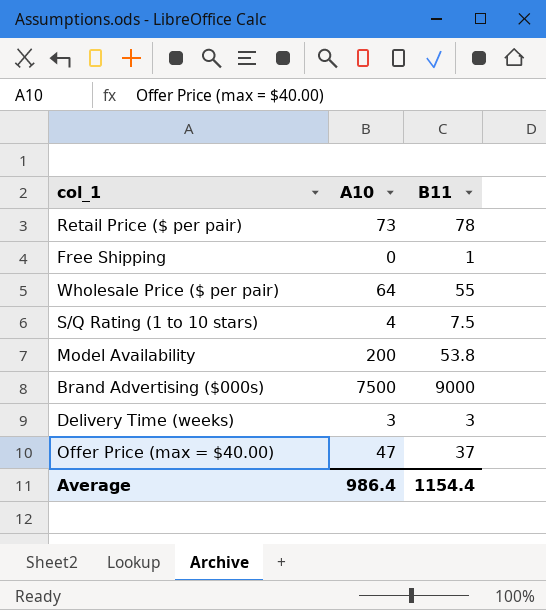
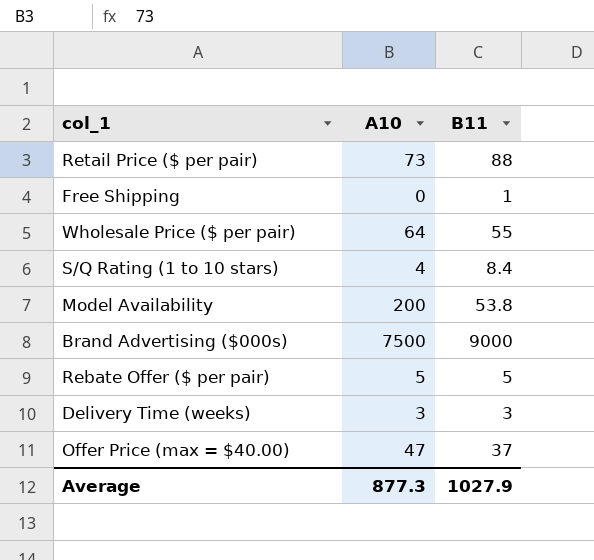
Retail Price ($ per pair) | B11: 78 -> 88
S/Q Rating (1 to 10 stars) | B11: 7.5 -> 8.4
row Rebate Offer ($ per pair): none -> 5 | 5
Average | A10: 986.4 -> 877.3
Average | B11: 1154.4 -> 1027.9

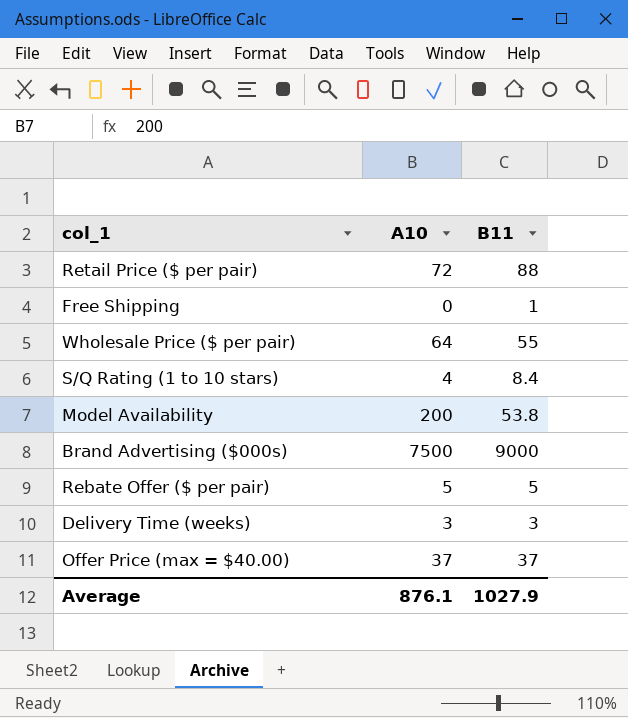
Retail Price ($ per pair) | A10: 73 -> 72
Offer Price (max = $40.00) | A10: 47 -> 37
Average | A10: 877.3 -> 876.1

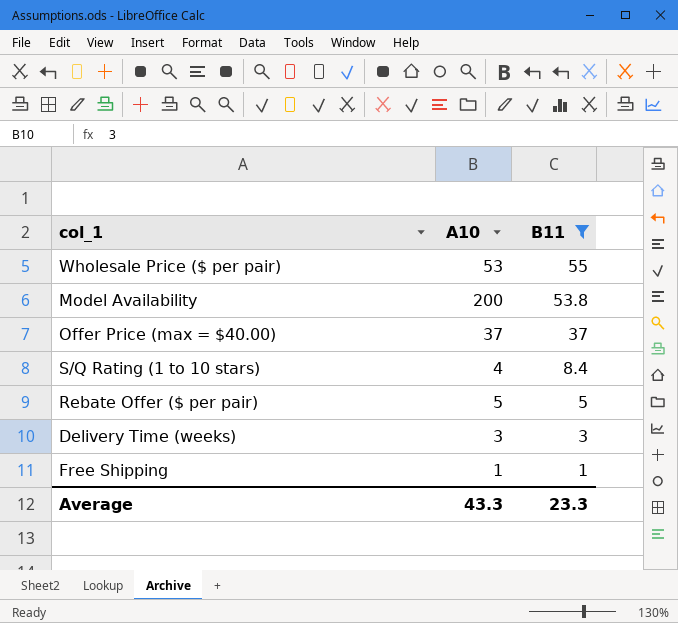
filter: none -> B11 <= 55
row order: none -> B11 descending
Wholesale Price ($ per pair) | A10: 64 -> 53
Free Shipping | A10: 0 -> 1
Average | A10: 876.1 -> 43.3
Average | B11: 1027.9 -> 23.3

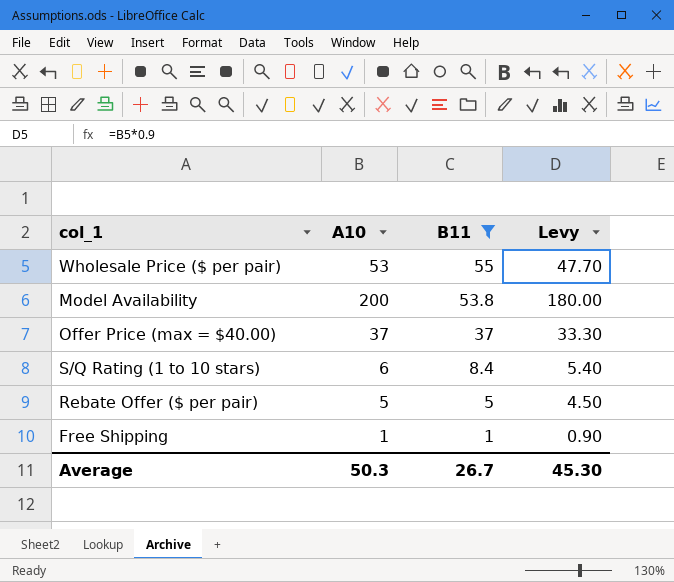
column Levy | formula: none -> [A10] * 0.9
row Delivery Time (weeks): 3 | 3 -> none
S/Q Rating (1 to 10 stars) | A10: 4 -> 6
Average | A10: 43.3 -> 50.3
Average | B11: 23.3 -> 26.7

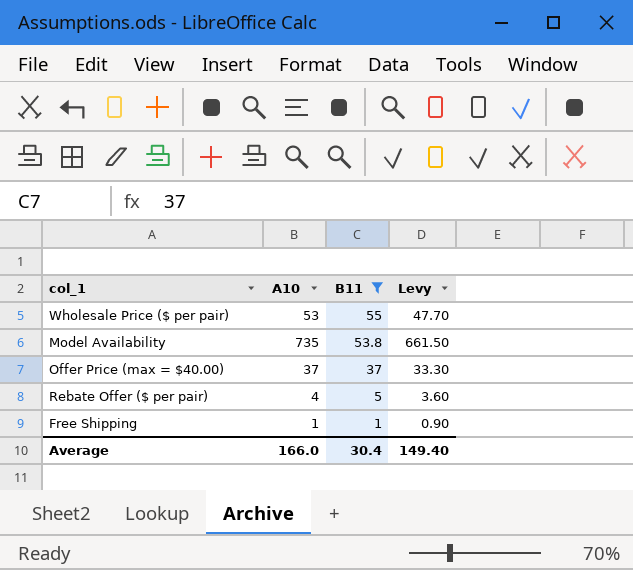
row S/Q Rating (1 to 10 stars): 6 | 8.4 | 5.40 -> none
Model Availability | A10: 200 -> 735
Model Availability | Levy: 180.00 -> 661.50
Rebate Offer ($ per pair) | A10: 5 -> 4
Rebate Offer ($ per pair) | Levy: 4.50 -> 3.60
Average | A10: 50.3 -> 166.0
Average | B11: 26.7 -> 30.4
Average | Levy: 45.30 -> 149.40

